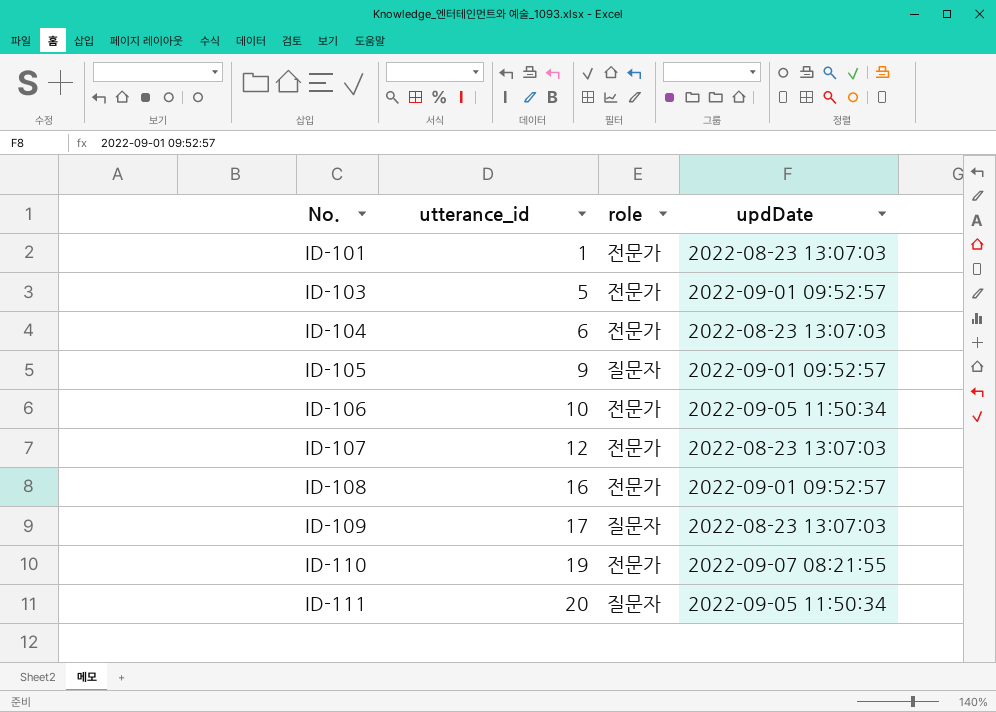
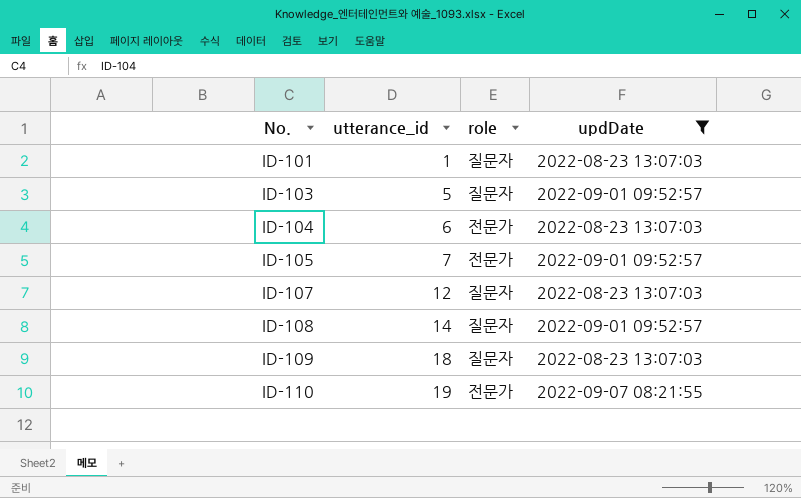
filter: none -> updDate != 2022-09-05 11:50:34
ID-101 | role: 전문가 -> 질문자
ID-103 | role: 전문가 -> 질문자
ID-105 | utterance_id: 9 -> 7
ID-105 | role: 질문자 -> 전문가
ID-107 | role: 전문가 -> 질문자
ID-108 | utterance_id: 16 -> 14
ID-108 | role: 전문가 -> 질문자
ID-109 | utterance_id: 17 -> 18

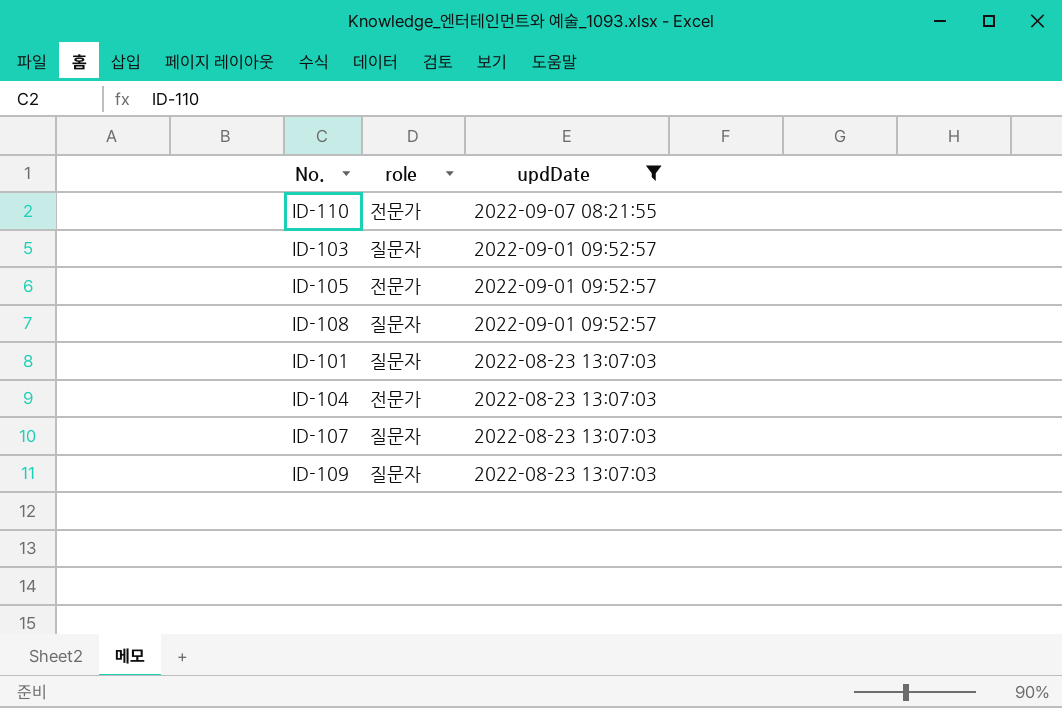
row order: No. ascending -> updDate descending
column utterance_id | position: 2 -> none

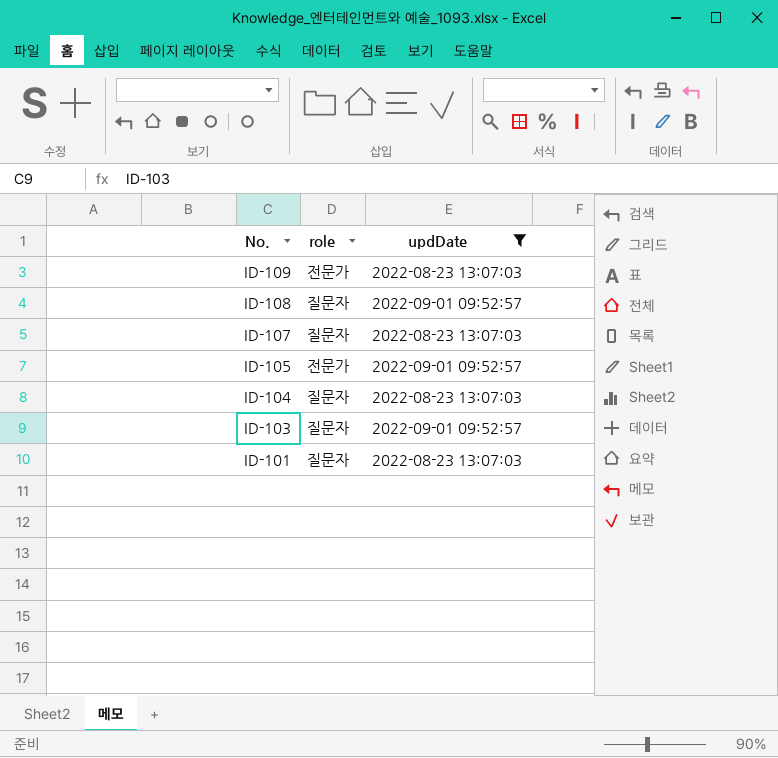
row order: updDate descending -> No. descending
row ID-110: 전문가 | 2022-09-07 08:21:55 -> none
ID-109 | role: 질문자 -> 전문가
ID-104 | role: 전문가 -> 질문자

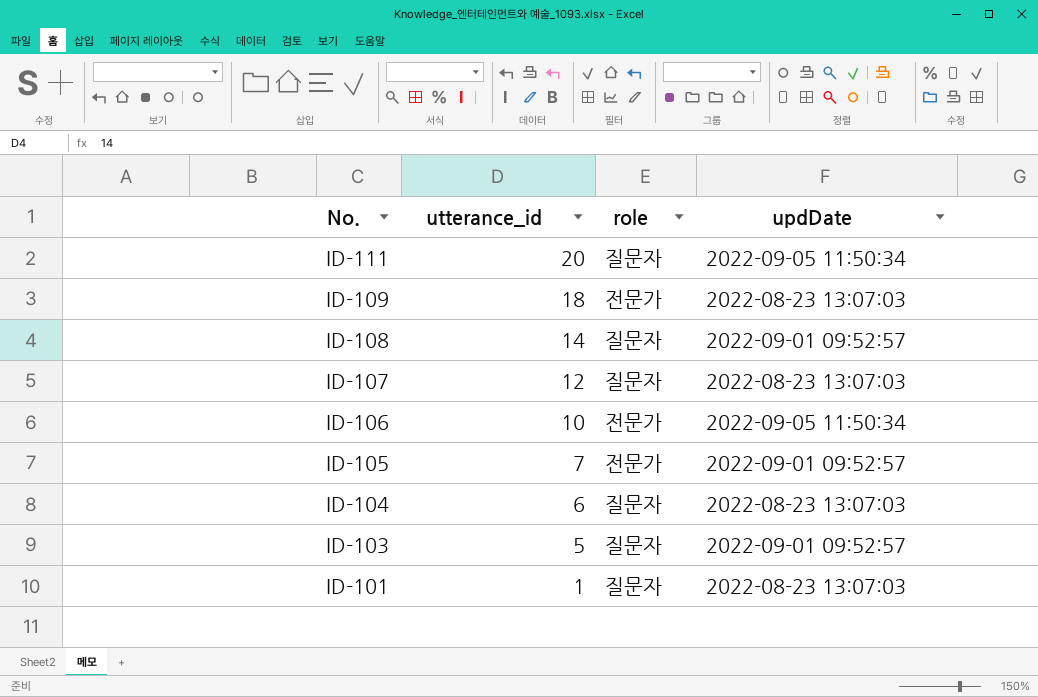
filter: updDate != 2022-09-05 11:50:34 -> none
column utterance_id | position: none -> 2

